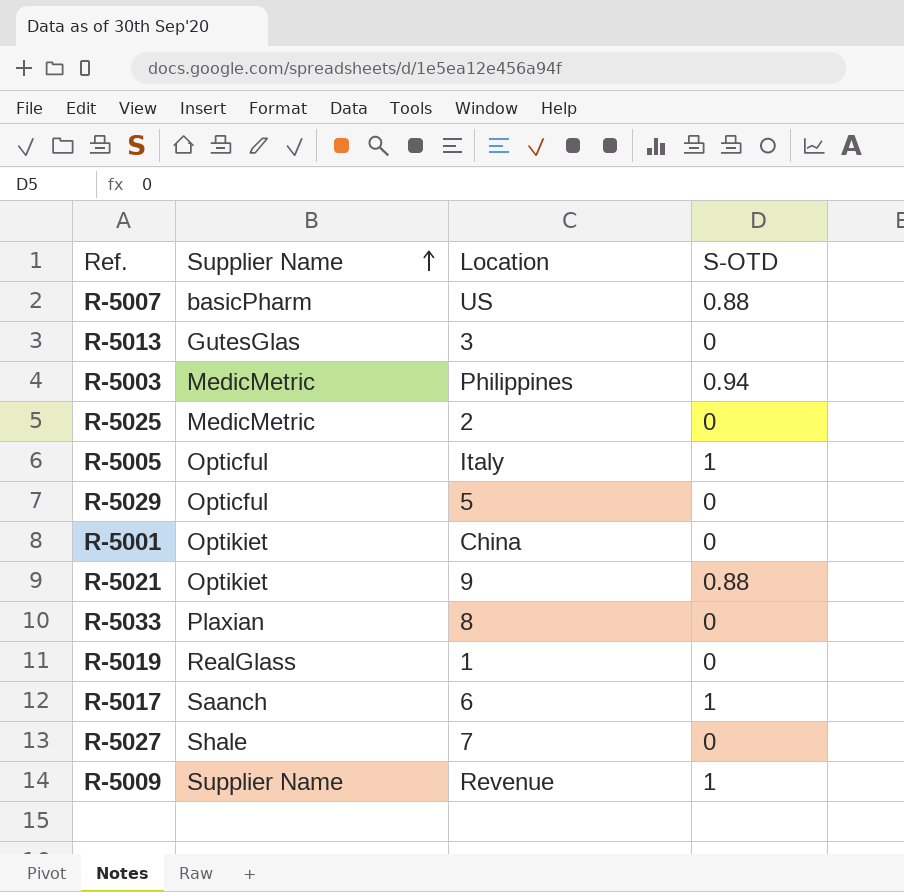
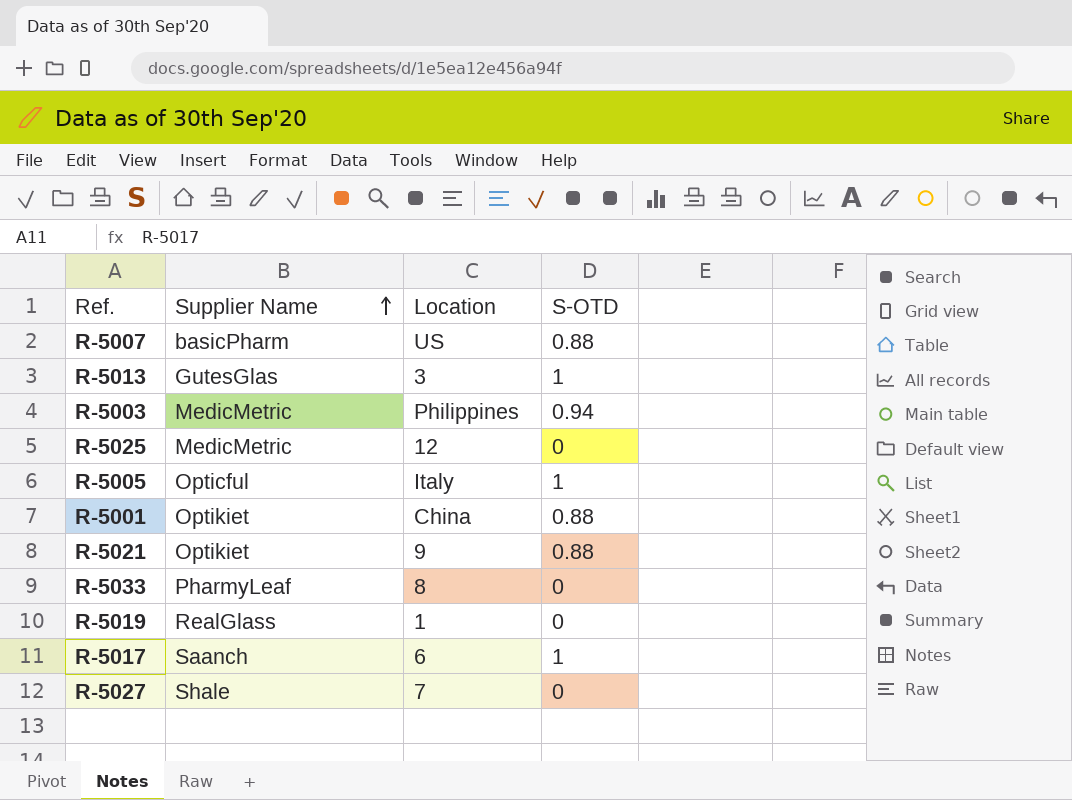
row R-5029: Opticful | 5 | 0 -> none
row R-5009: Supplier Name | Revenue | 1 -> none
R-5013 | S-OTD: 0 -> 1
R-5025 | Location: 2 -> 12
R-5001 | S-OTD: 0 -> 0.88
R-5033 | Supplier Name: Plaxian -> PharmyLeaf

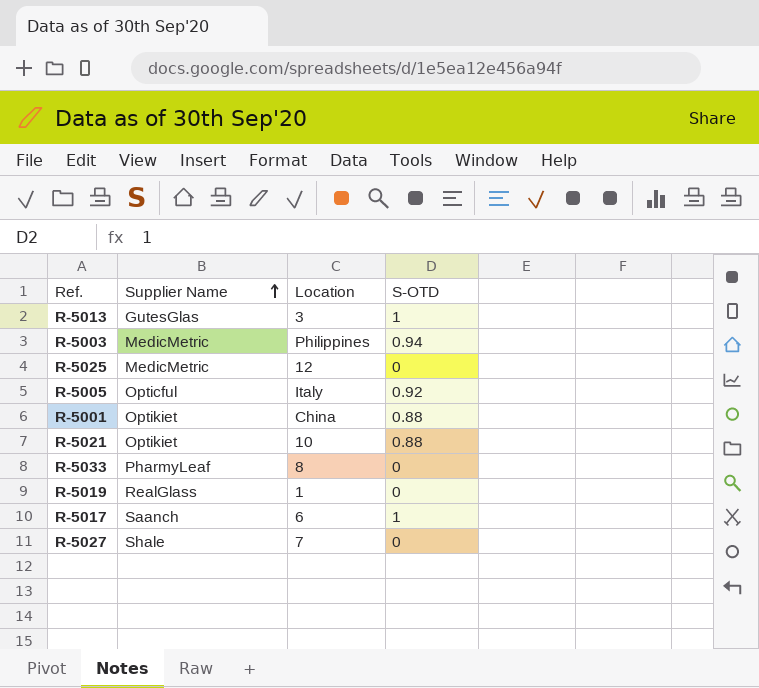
row R-5007: basicPharm | US | 0.88 -> none
R-5005 | S-OTD: 1 -> 0.92
R-5021 | Location: 9 -> 10

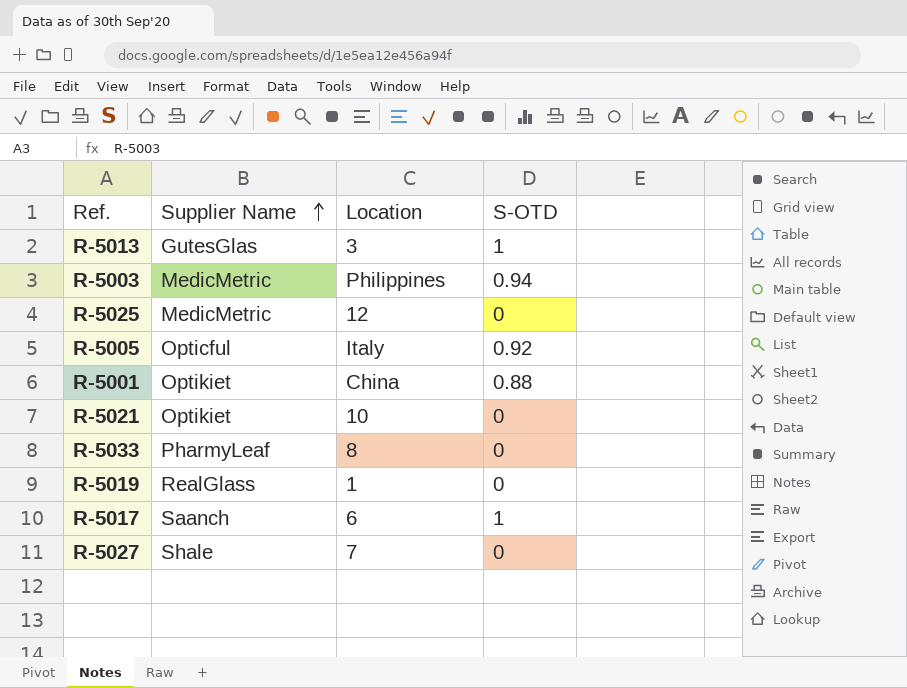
R-5021 | S-OTD: 0.88 -> 0

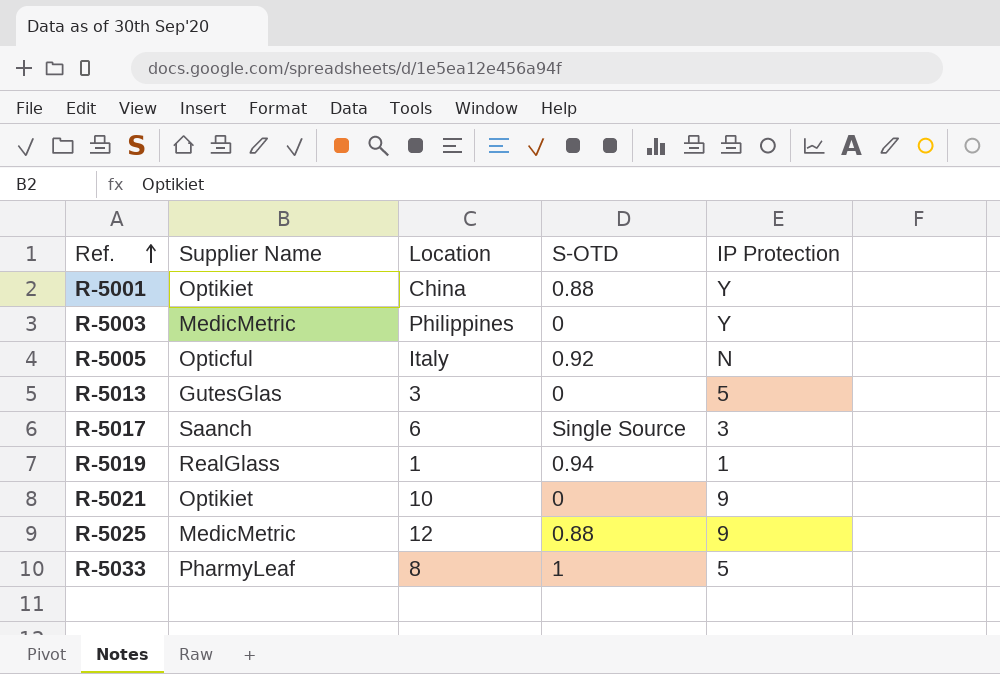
row order: Supplier Name ascending -> Ref. ascending
column IP Protection | position: none -> 5
row R-5027: Shale | 7 | 0 -> none
R-5003 | S-OTD: 0.94 -> 0
R-5013 | S-OTD: 1 -> 0
R-5017 | S-OTD: 1 -> Single Source
R-5019 | S-OTD: 0 -> 0.94
R-5025 | S-OTD: 0 -> 0.88
R-5033 | S-OTD: 0 -> 1

